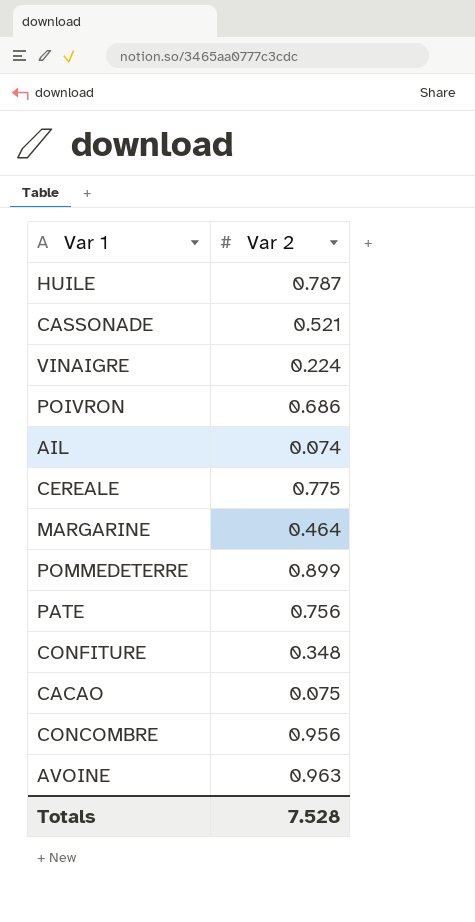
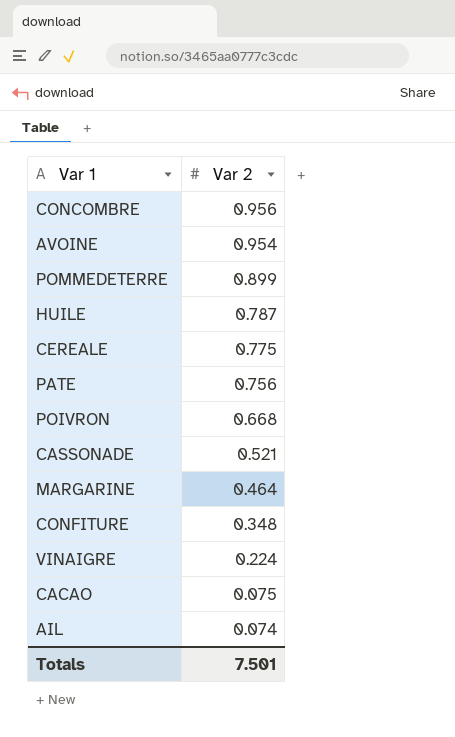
row order: none -> Var 2 descending
AVOINE | Var 2: 0.963 -> 0.954
POIVRON | Var 2: 0.686 -> 0.668
Totals | Var 2: 7.528 -> 7.501

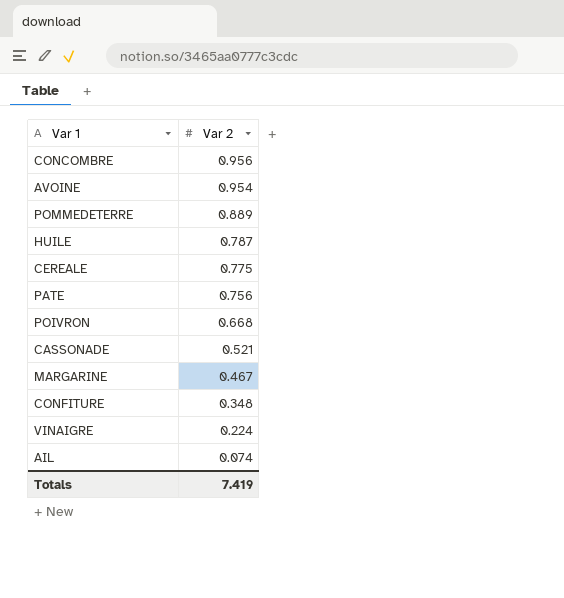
row CACAO: 0.075 -> none
POMMEDETERRE | Var 2: 0.899 -> 0.889
MARGARINE | Var 2: 0.464 -> 0.467
Totals | Var 2: 7.501 -> 7.419

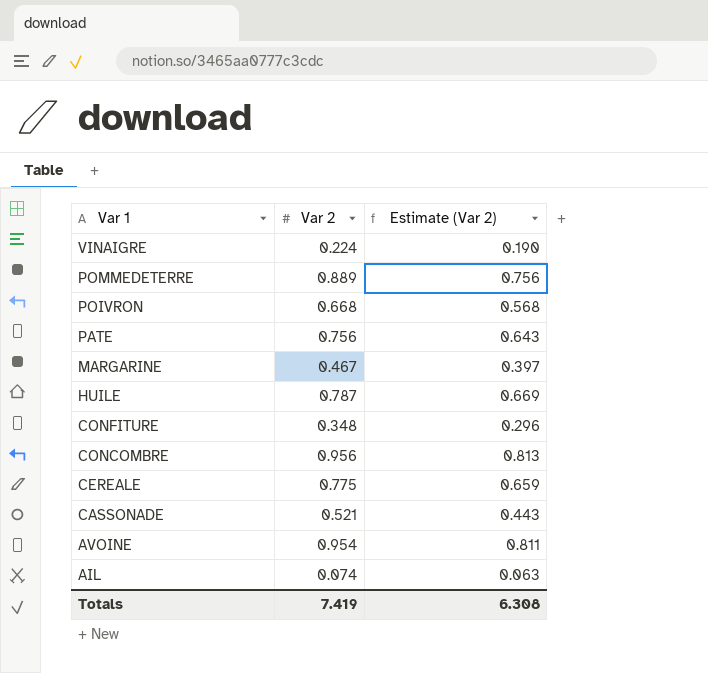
row order: Var 2 descending -> Var 1 descending
column Estimate (Var 2) | formula: none -> [Var 2] * 0.85

